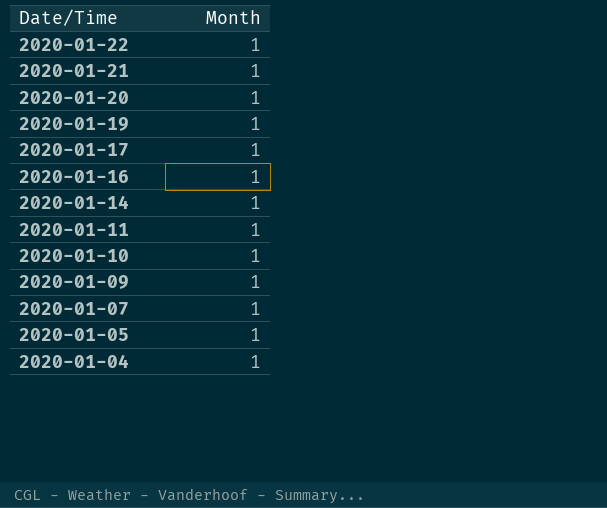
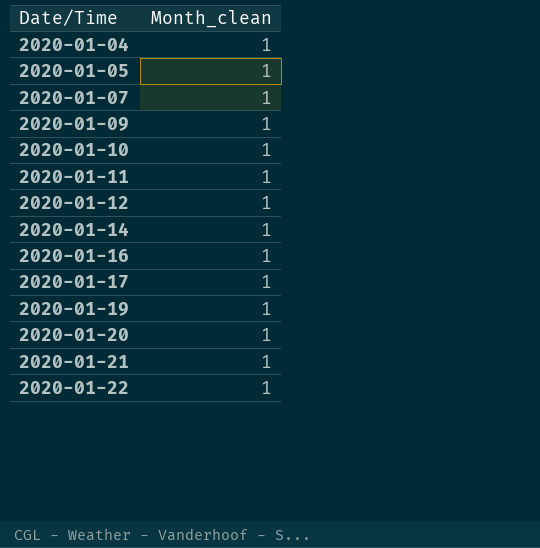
row order: Date/Time descending -> Date/Time ascending
column name: Month -> Month_clean
row 2020-01-12: none -> 1

